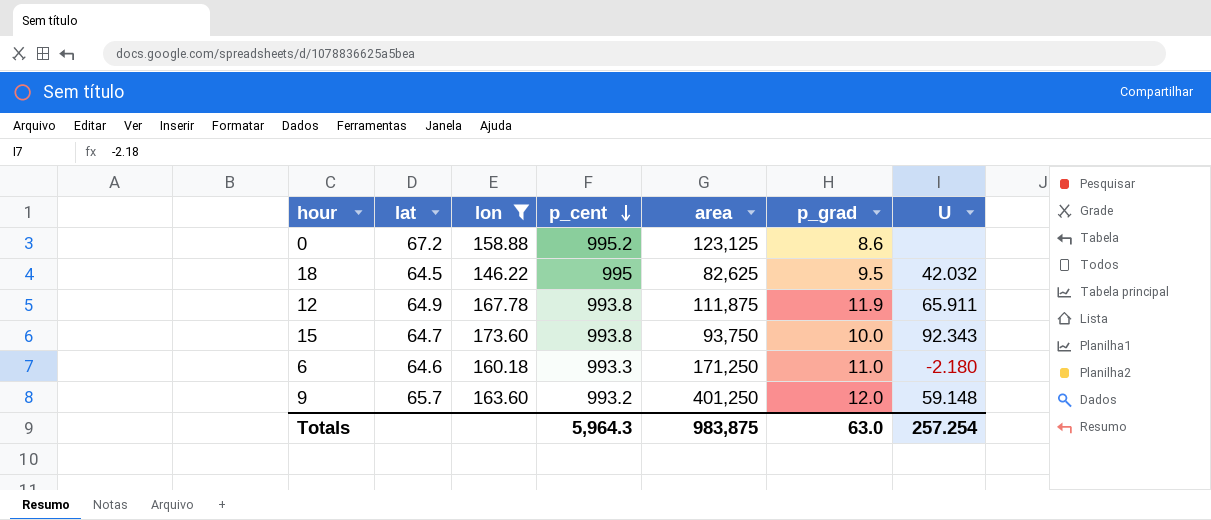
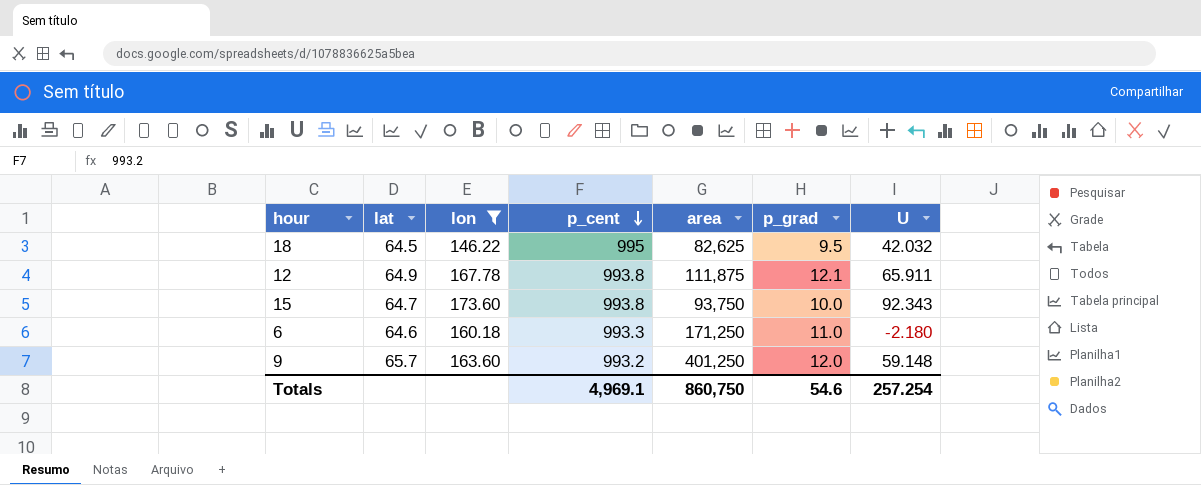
row 0: 67.2 | 158.88 | 995.2 | 123,125 | 8.6 | none -> none
12 | p_grad: 11.9 -> 12.1
Totals | p_cent: 5,964.3 -> 4,969.1
Totals | area: 983,875 -> 860,750
Totals | p_grad: 63.0 -> 54.6

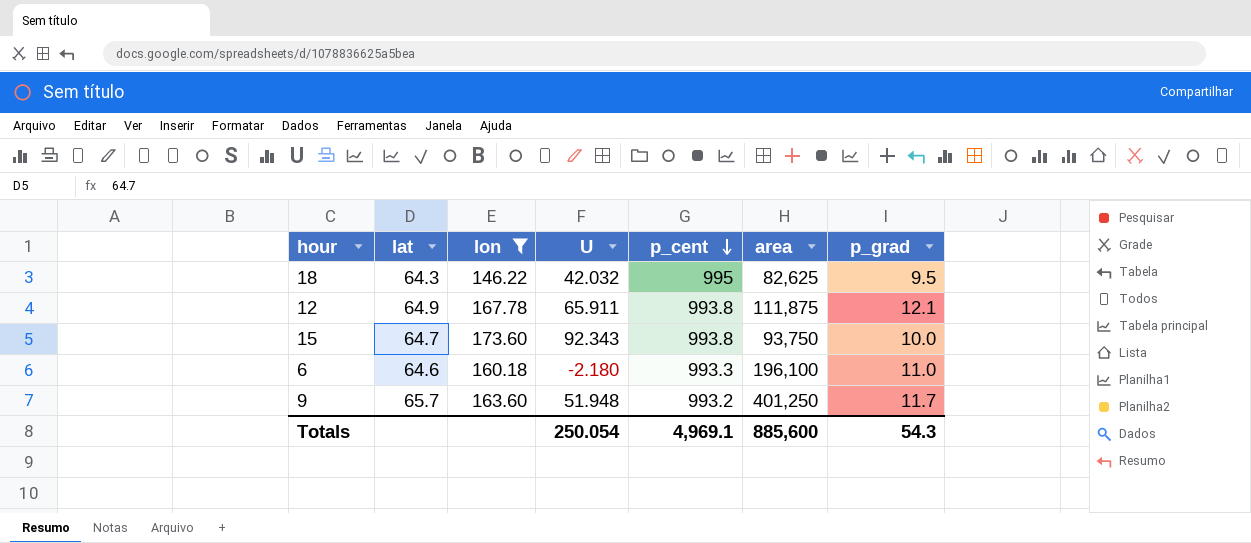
column U | position: 7 -> 4
18 | lat: 64.5 -> 64.3
6 | area: 171,250 -> 196,100
9 | U: 59.148 -> 51.948
9 | p_grad: 12.0 -> 11.7
Totals | U: 257.254 -> 250.054
Totals | area: 860,750 -> 885,600
Totals | p_grad: 54.6 -> 54.3

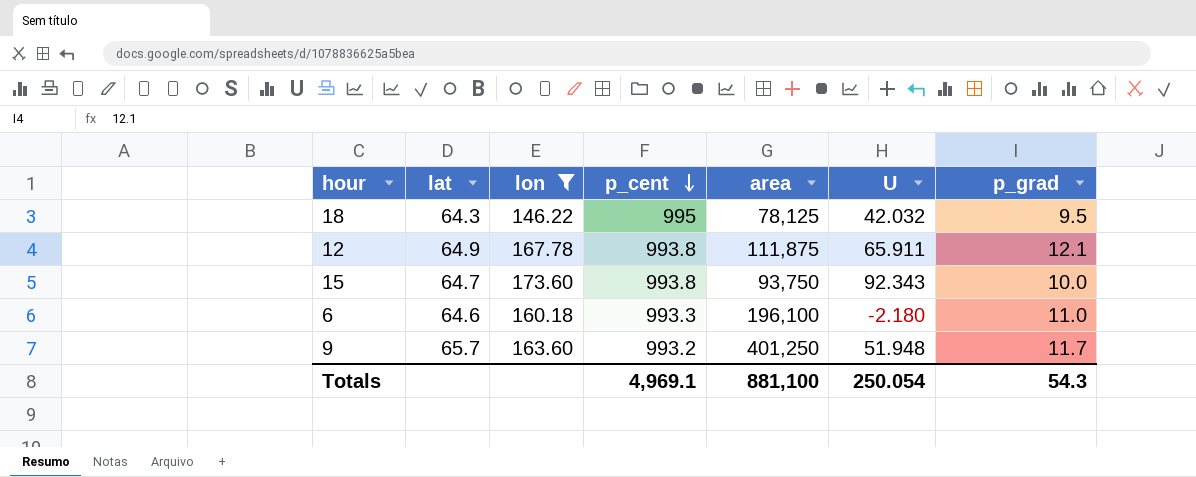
column U | position: 4 -> 6
18 | area: 82,625 -> 78,125
Totals | area: 885,600 -> 881,100

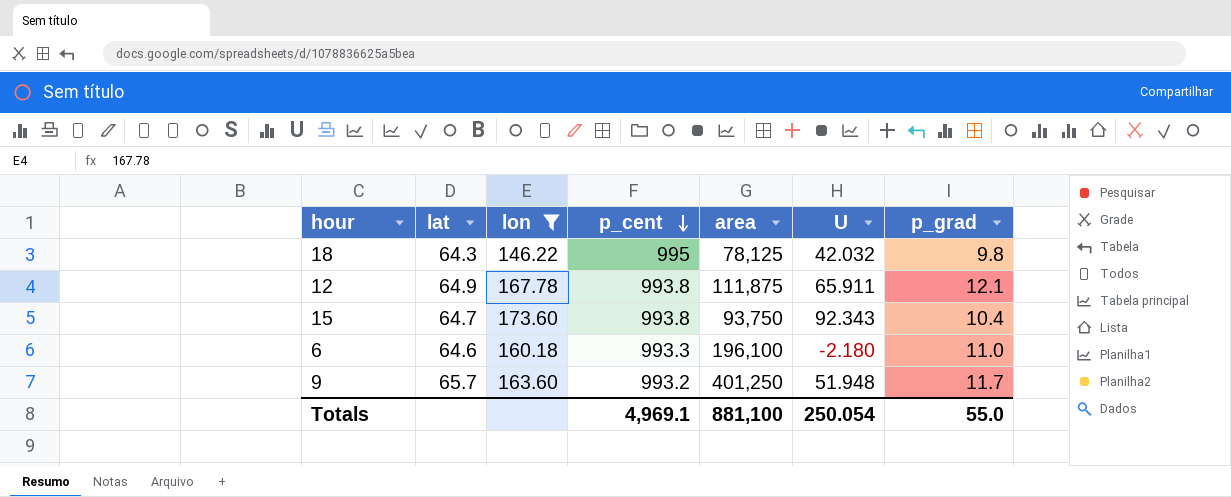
18 | p_grad: 9.5 -> 9.8
15 | p_grad: 10.0 -> 10.4
Totals | p_grad: 54.3 -> 55.0

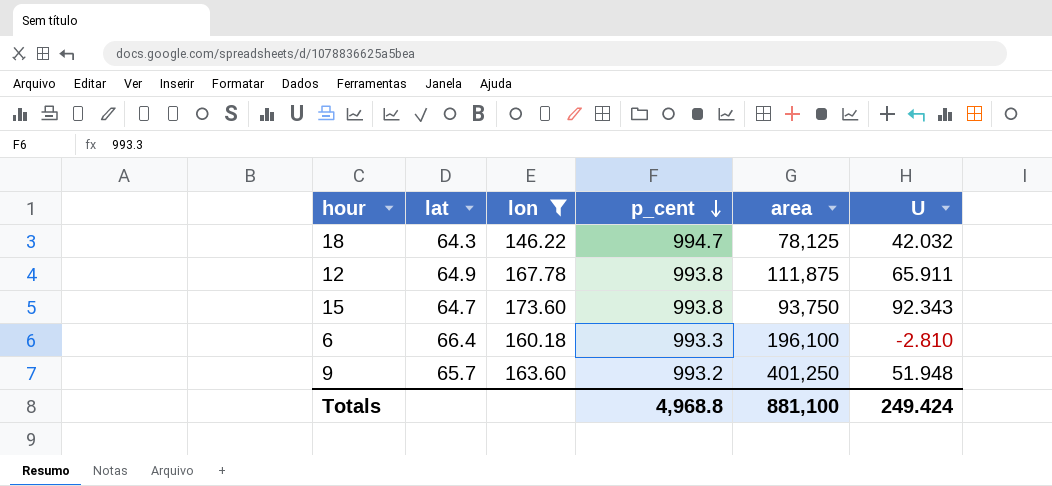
column p_grad | position: 7 -> none
18 | p_cent: 995 -> 994.7
6 | lat: 64.6 -> 66.4
6 | U: -2.180 -> -2.810
Totals | p_cent: 4,969.1 -> 4,968.8
Totals | U: 250.054 -> 249.424

